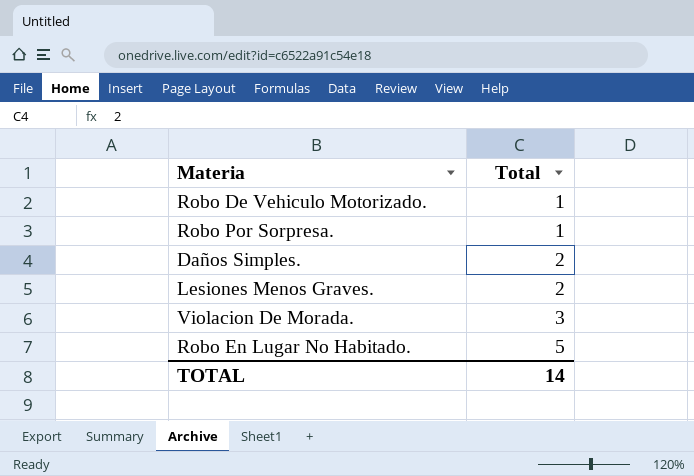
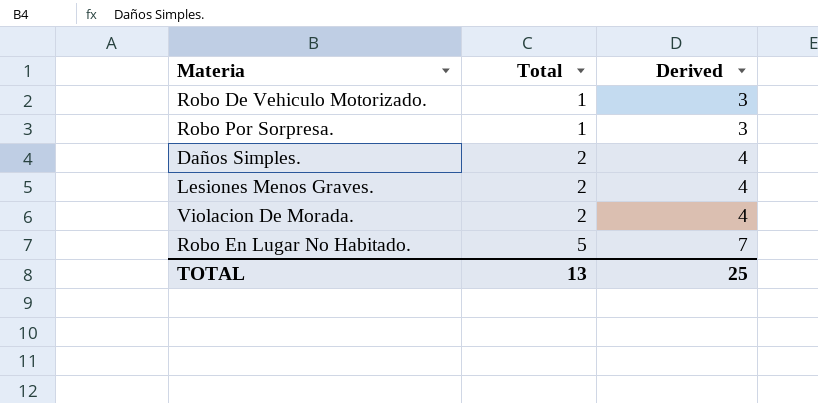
column Derived | formula: none -> [Total] + 2
Violacion De Morada. | Total: 3 -> 2
TOTAL | Total: 14 -> 13

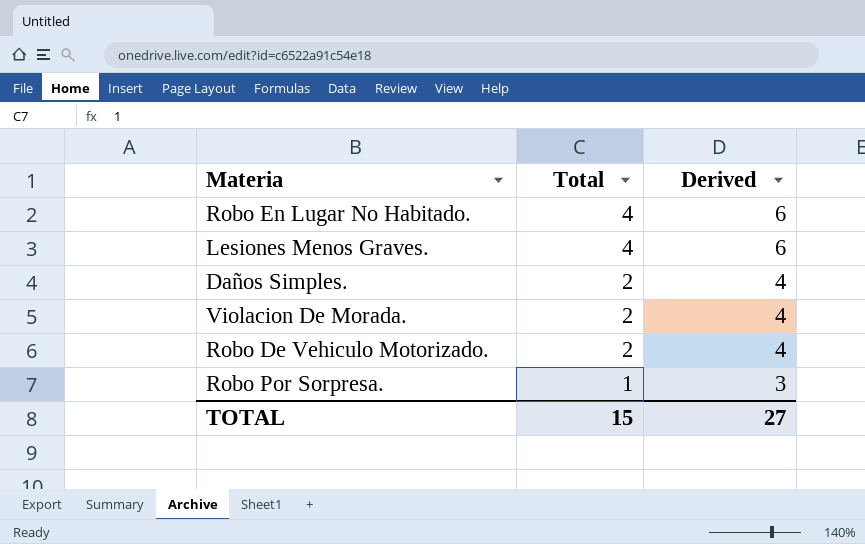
row order: Total ascending -> Total descending
Robo En Lugar No Habitado. | Total: 5 -> 4
Robo En Lugar No Habitado. | Derived: 7 -> 6
Lesiones Menos Graves. | Total: 2 -> 4
Lesiones Menos Graves. | Derived: 4 -> 6
Robo De Vehiculo Motorizado. | Total: 1 -> 2
Robo De Vehiculo Motorizado. | Derived: 3 -> 4
TOTAL | Total: 13 -> 15
TOTAL | Derived: 25 -> 27

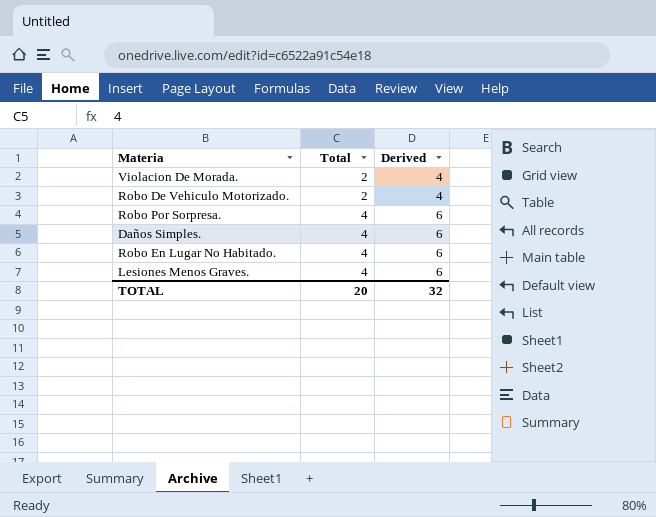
row order: Total descending -> Total ascending
Robo Por Sorpresa. | Total: 1 -> 4
Robo Por Sorpresa. | Derived: 3 -> 6
Daños Simples. | Total: 2 -> 4
Daños Simples. | Derived: 4 -> 6
TOTAL | Total: 15 -> 20
TOTAL | Derived: 27 -> 32

